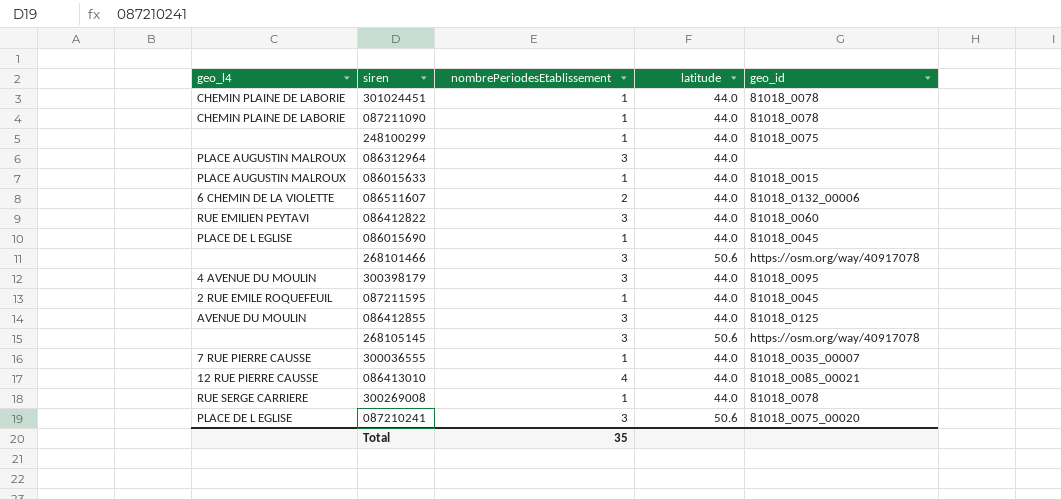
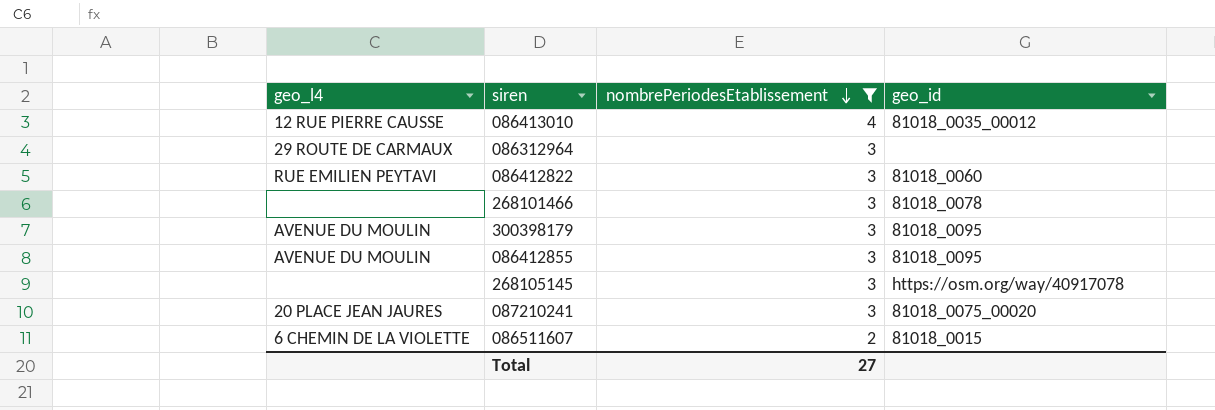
filter: none -> nombrePeriodesEtablissement != 1
row order: none -> nombrePeriodesEtablissement descending
column latitude | position: 4 -> none
086413010 | geo_id: 81018_0085_00021 -> 81018_0035_00012
086312964 | geo_l4: PLACE AUGUSTIN MALROUX -> 29 ROUTE DE CARMAUX
268101466 | geo_id: https://osm.org/way/40917078 -> 81018_0078
300398179 | geo_l4: 4 AVENUE DU MOULIN -> AVENUE DU MOULIN
086412855 | geo_id: 81018_0125 -> 81018_0095
087210241 | geo_l4: PLACE DE L EGLISE -> 20 PLACE JEAN JAURES
086511607 | geo_id: 81018_0132_00006 -> 81018_0015
Total | nombrePeriodesEtablissement: 35 -> 27

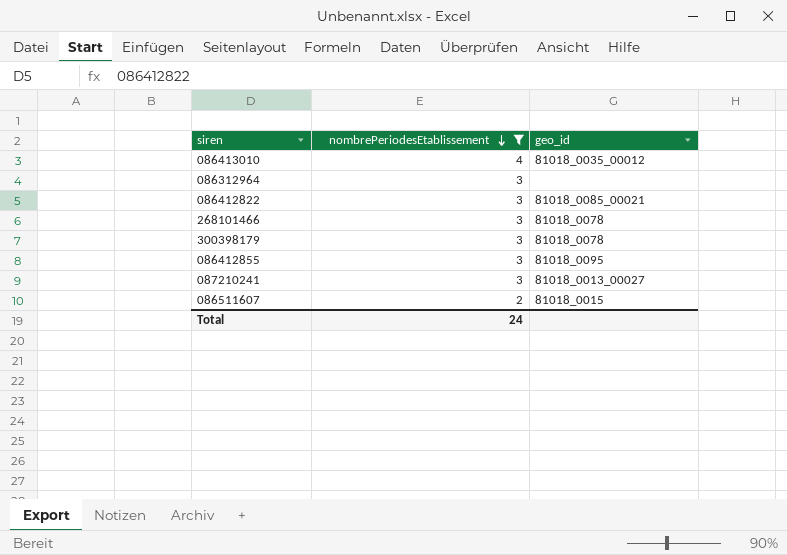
column geo_l4 | position: 1 -> none
row 268105145: none | 3 | https://osm.org/way/40917078 -> none
086412822 | geo_id: 81018_0060 -> 81018_0085_00021
300398179 | geo_id: 81018_0095 -> 81018_0078
087210241 | geo_id: 81018_0075_00020 -> 81018_0013_00027
Total | nombrePeriodesEtablissement: 27 -> 24

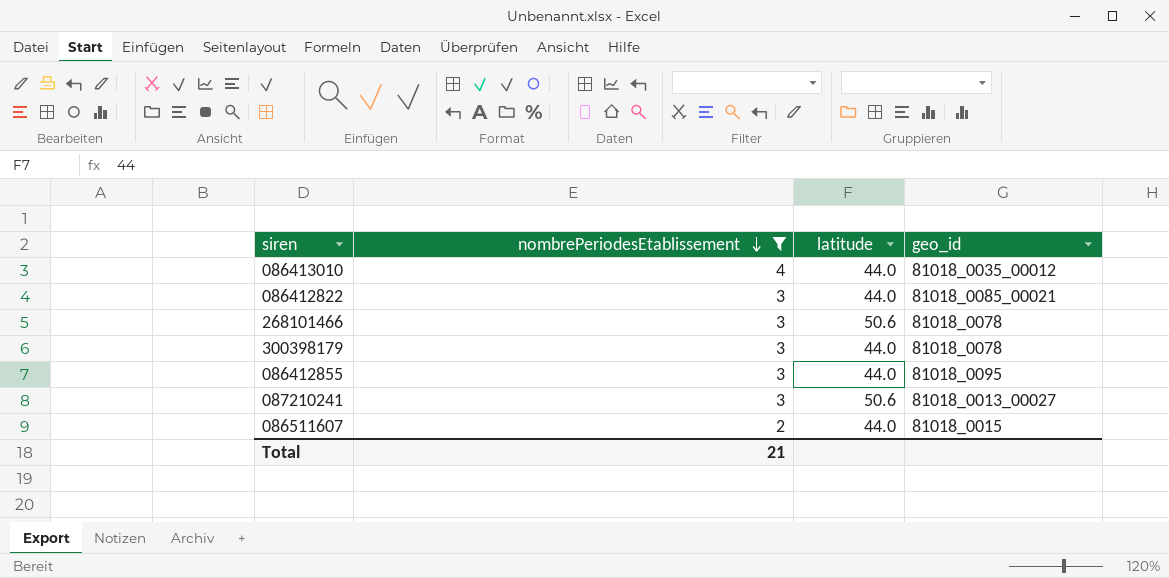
column latitude | position: none -> 3
row 086312964: 3 | none -> none
Total | nombrePeriodesEtablissement: 24 -> 21

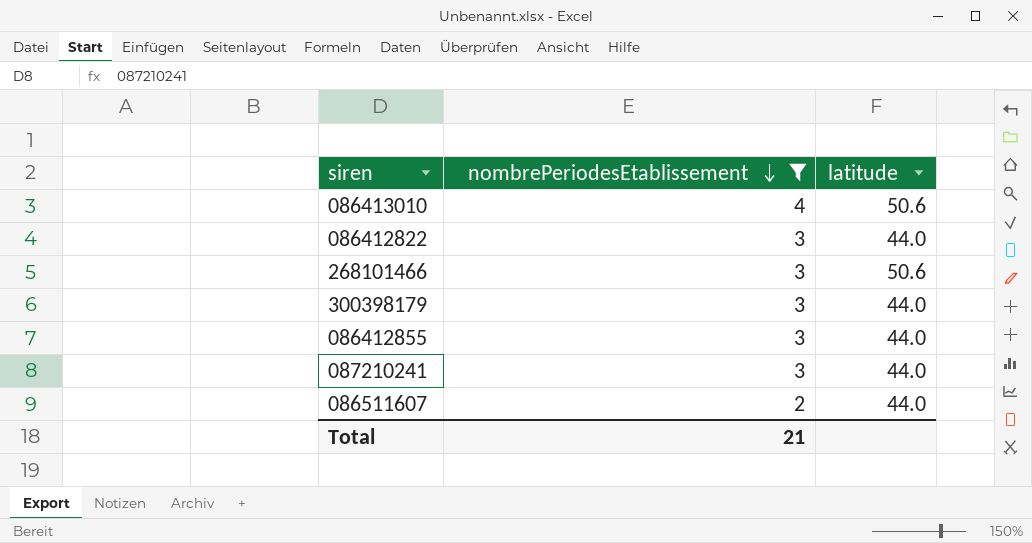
column geo_id | position: 4 -> none
086413010 | latitude: 44.0 -> 50.6
087210241 | latitude: 50.6 -> 44.0

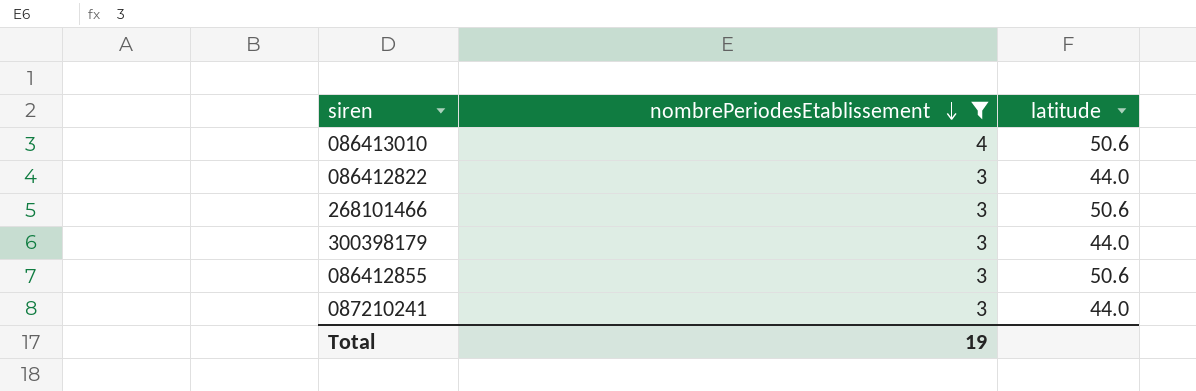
row 086511607: 2 | 44.0 -> none
086412855 | latitude: 44.0 -> 50.6
Total | nombrePeriodesEtablissement: 21 -> 19

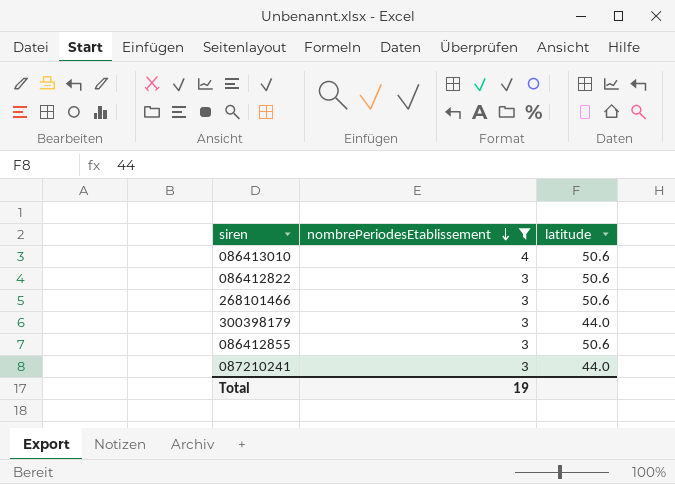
086412822 | latitude: 44.0 -> 50.6

